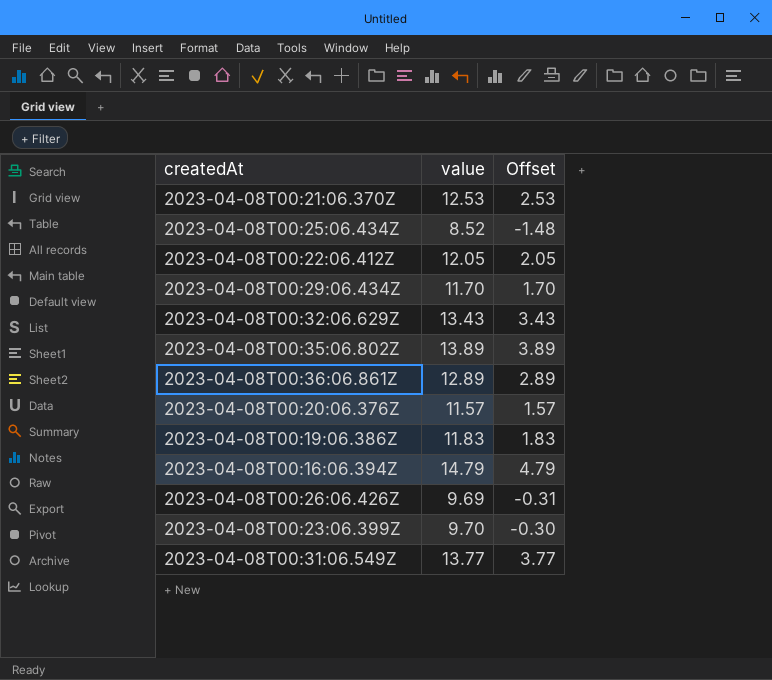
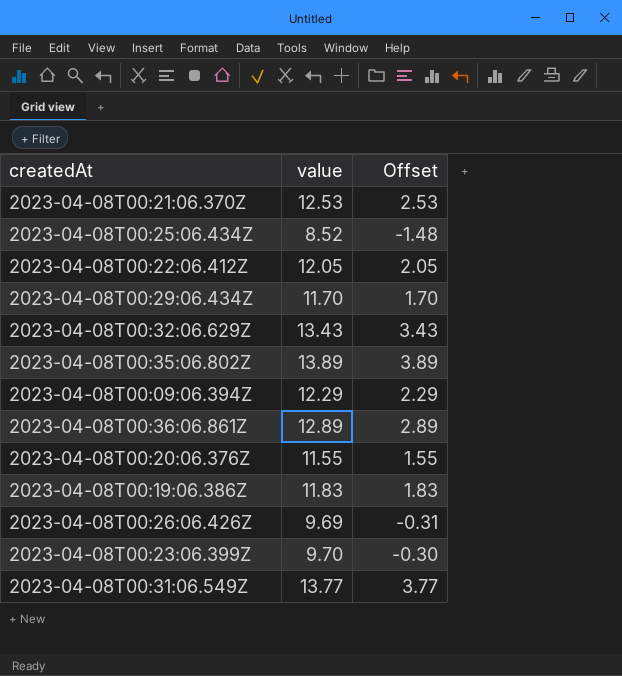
row 2023-04-08T00:16:06.394Z: 14.79 | 4.79 -> none
row 2023-04-08T00:09:06.394Z: none -> 12.29 | 2.29
2023-04-08T00:20:06.376Z | value: 11.57 -> 11.55
2023-04-08T00:20:06.376Z | Offset: 1.57 -> 1.55

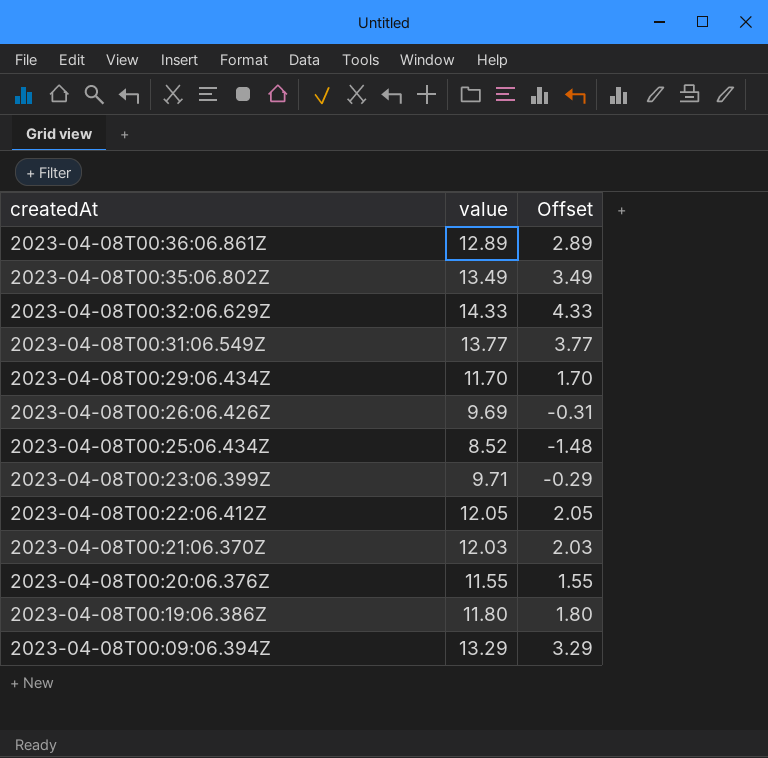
row order: none -> createdAt descending
2023-04-08T00:35:06.802Z | value: 13.89 -> 13.49
2023-04-08T00:35:06.802Z | Offset: 3.89 -> 3.49
2023-04-08T00:32:06.629Z | value: 13.43 -> 14.33
2023-04-08T00:32:06.629Z | Offset: 3.43 -> 4.33
2023-04-08T00:23:06.399Z | value: 9.70 -> 9.71
2023-04-08T00:23:06.399Z | Offset: -0.30 -> -0.29
2023-04-08T00:21:06.370Z | value: 12.53 -> 12.03
2023-04-08T00:21:06.370Z | Offset: 2.53 -> 2.03
2023-04-08T00:19:06.386Z | value: 11.83 -> 11.80
2023-04-08T00:19:06.386Z | Offset: 1.83 -> 1.80
2023-04-08T00:09:06.394Z | value: 12.29 -> 13.29
2023-04-08T00:09:06.394Z | Offset: 2.29 -> 3.29

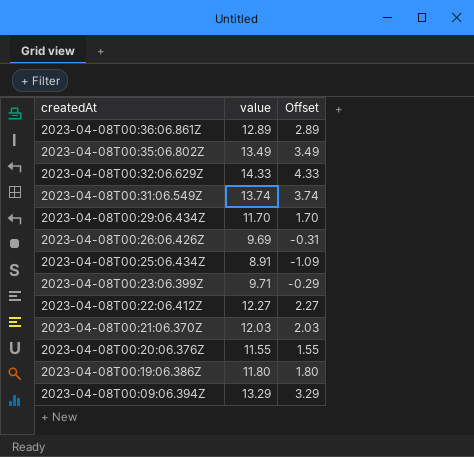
2023-04-08T00:31:06.549Z | value: 13.77 -> 13.74
2023-04-08T00:31:06.549Z | Offset: 3.77 -> 3.74
2023-04-08T00:25:06.434Z | value: 8.52 -> 8.91
2023-04-08T00:25:06.434Z | Offset: -1.48 -> -1.09
2023-04-08T00:22:06.412Z | value: 12.05 -> 12.27
2023-04-08T00:22:06.412Z | Offset: 2.05 -> 2.27

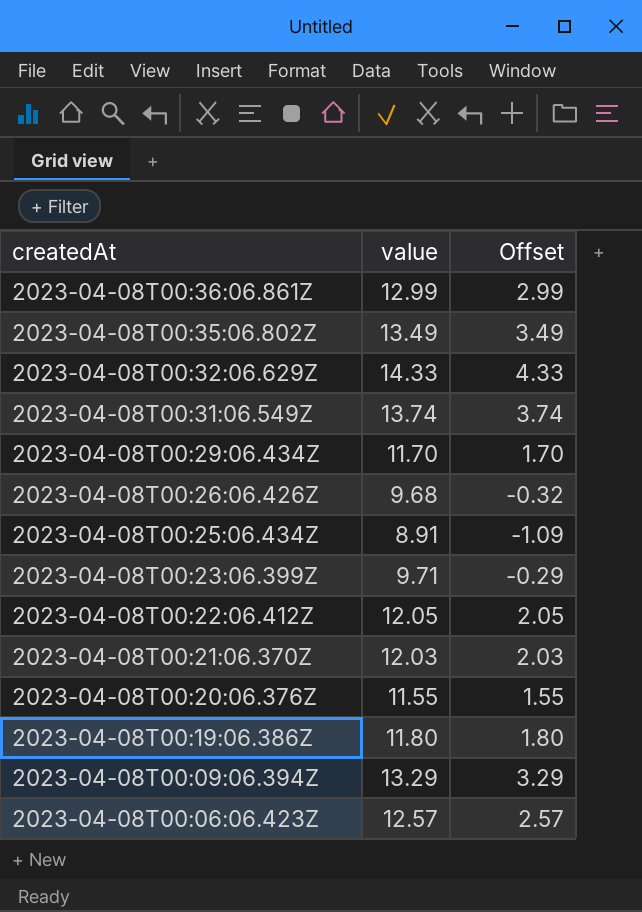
2023-04-08T00:36:06.861Z | value: 12.89 -> 12.99
2023-04-08T00:36:06.861Z | Offset: 2.89 -> 2.99
2023-04-08T00:26:06.426Z | value: 9.69 -> 9.68
2023-04-08T00:26:06.426Z | Offset: -0.31 -> -0.32
2023-04-08T00:22:06.412Z | value: 12.27 -> 12.05
2023-04-08T00:22:06.412Z | Offset: 2.27 -> 2.05
row 2023-04-08T00:06:06.423Z: none -> 12.57 | 2.57

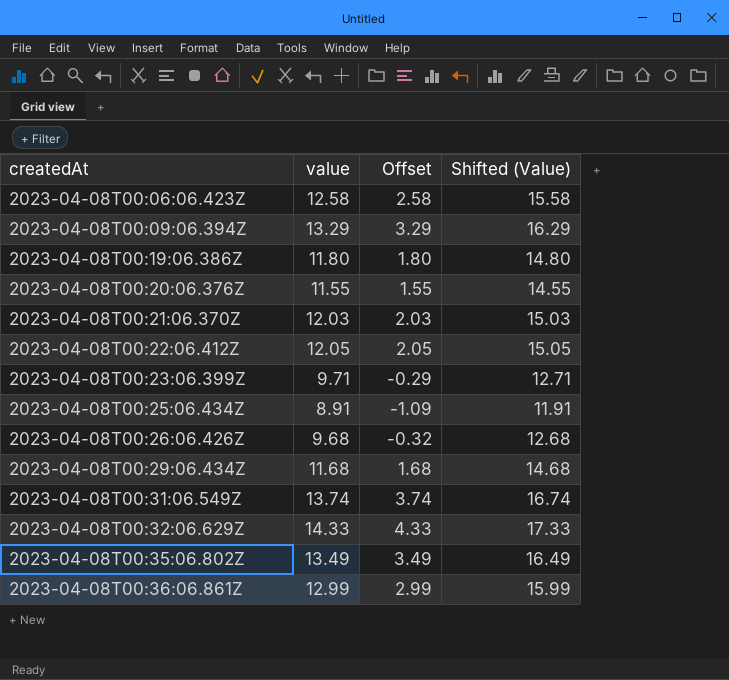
row order: createdAt descending -> createdAt ascending
column Shifted (Value) | formula: none -> [value] + 3
2023-04-08T00:06:06.423Z | value: 12.57 -> 12.58
2023-04-08T00:06:06.423Z | Offset: 2.57 -> 2.58
2023-04-08T00:29:06.434Z | value: 11.70 -> 11.68
2023-04-08T00:29:06.434Z | Offset: 1.70 -> 1.68

